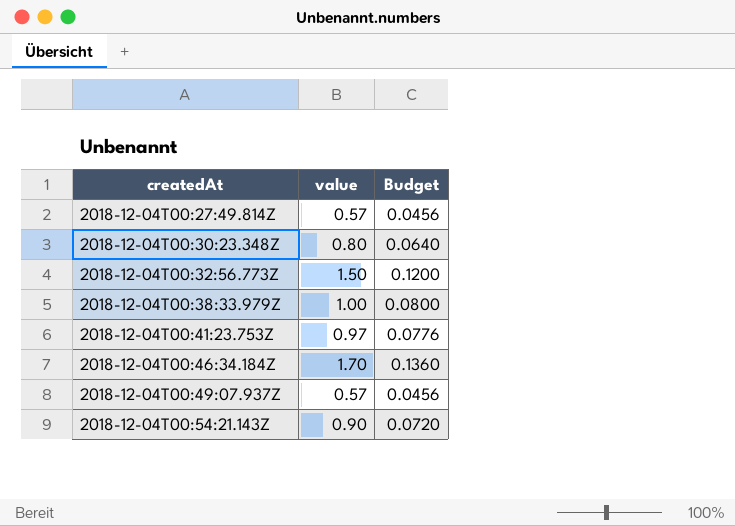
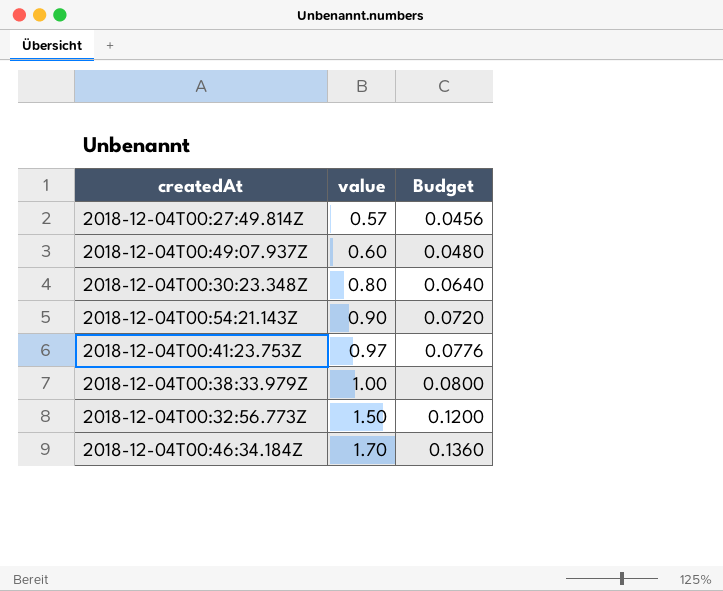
row order: createdAt ascending -> value ascending
2018-12-04T00:49:07.937Z | value: 0.57 -> 0.60
2018-12-04T00:49:07.937Z | Budget: 0.0456 -> 0.0480

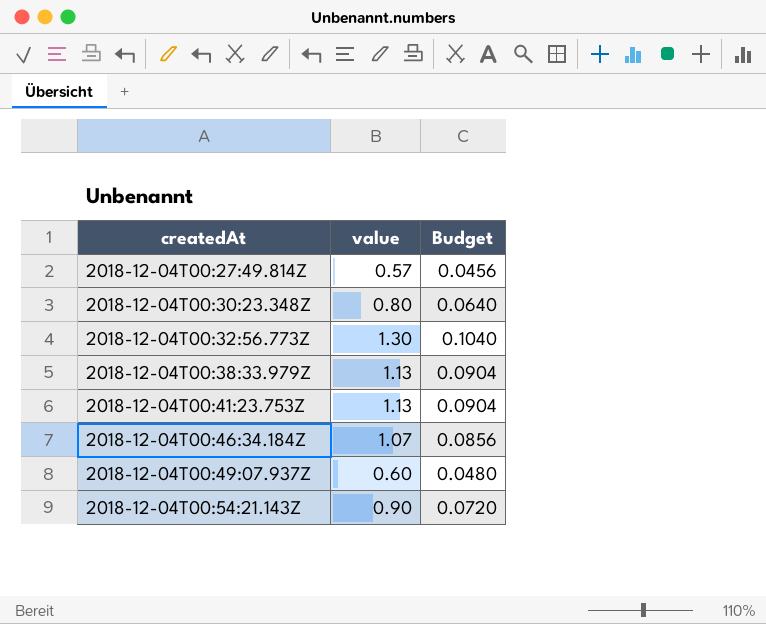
row order: value ascending -> createdAt ascending
2018-12-04T00:32:56.773Z | value: 1.50 -> 1.30
2018-12-04T00:32:56.773Z | Budget: 0.1200 -> 0.1040
2018-12-04T00:38:33.979Z | value: 1.00 -> 1.13
2018-12-04T00:38:33.979Z | Budget: 0.0800 -> 0.0904
2018-12-04T00:41:23.753Z | value: 0.97 -> 1.13
2018-12-04T00:41:23.753Z | Budget: 0.0776 -> 0.0904
2018-12-04T00:46:34.184Z | value: 1.70 -> 1.07
2018-12-04T00:46:34.184Z | Budget: 0.1360 -> 0.0856

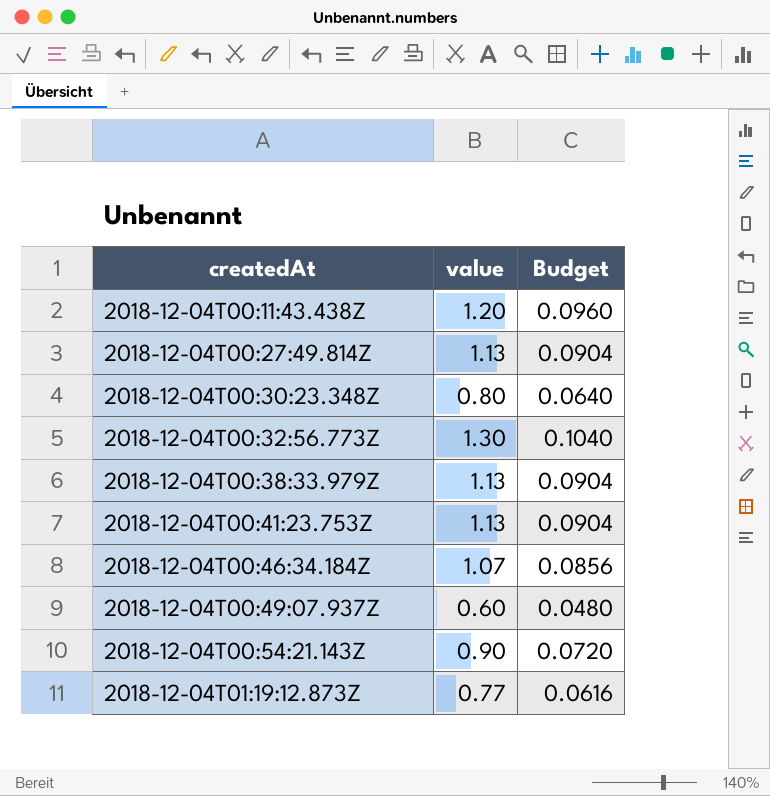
row 2018-12-04T00:11:43.438Z: none -> 1.20 | 0.0960
2018-12-04T00:27:49.814Z | value: 0.57 -> 1.13
2018-12-04T00:27:49.814Z | Budget: 0.0456 -> 0.0904
row 2018-12-04T01:19:12.873Z: none -> 0.77 | 0.0616

